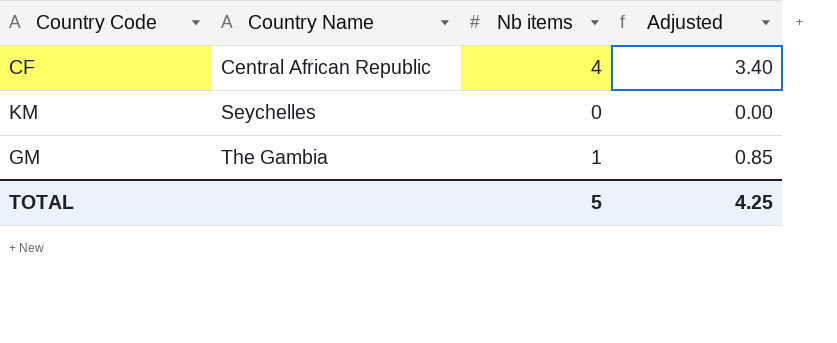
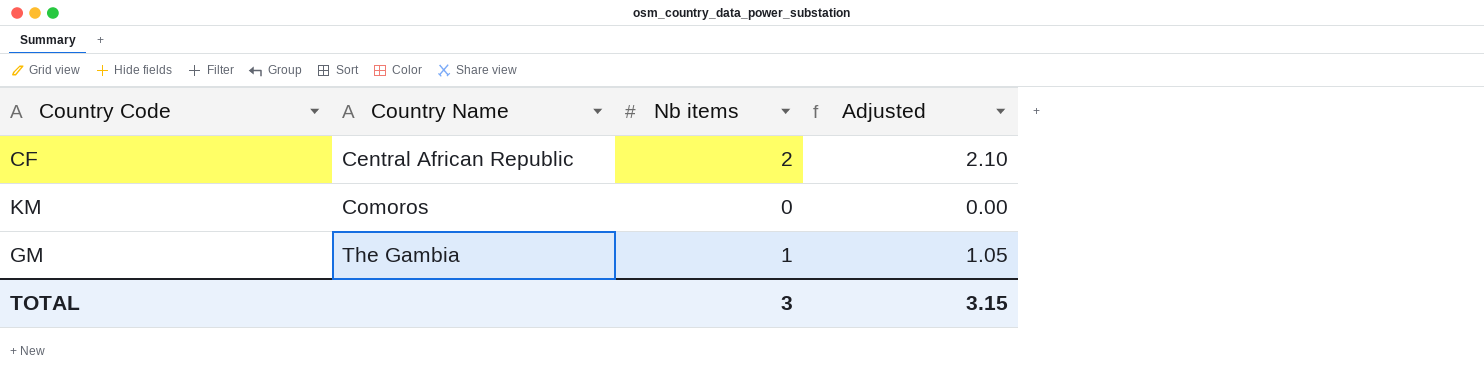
column Adjusted | formula: [Nb items] * 0.85 -> [Nb items] * 1.05
CF | Nb items: 4 -> 2
KM | Country Name: Seychelles -> Comoros
TOTAL | Nb items: 5 -> 3
TOTAL | Adjusted: 4.25 -> 3.15

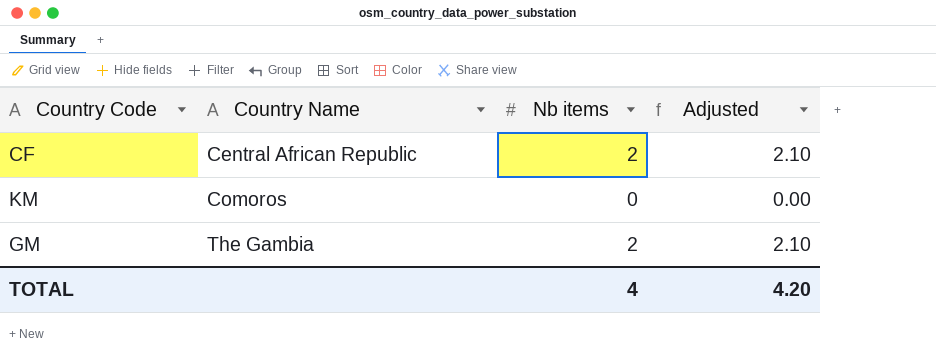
GM | Nb items: 1 -> 2
GM | Adjusted: 1.05 -> 2.10
TOTAL | Nb items: 3 -> 4
TOTAL | Adjusted: 3.15 -> 4.20

